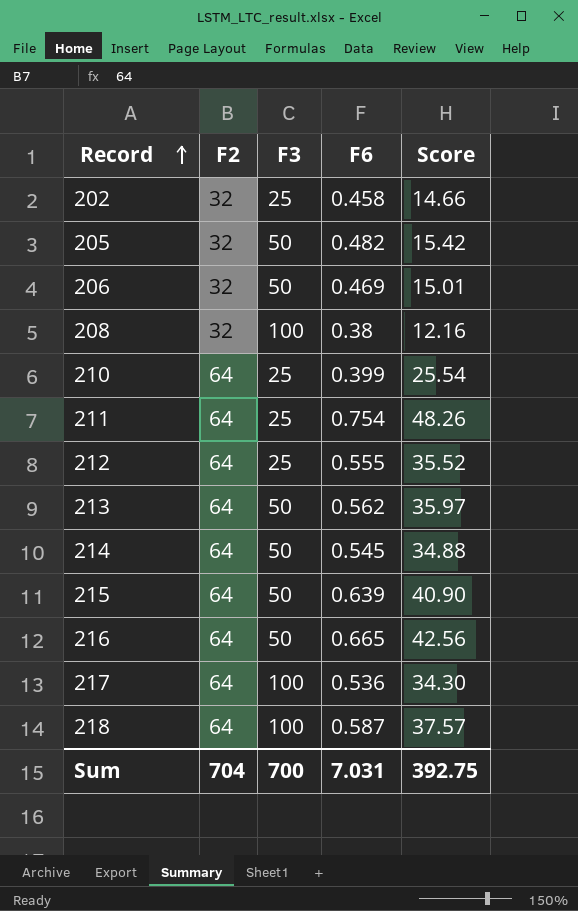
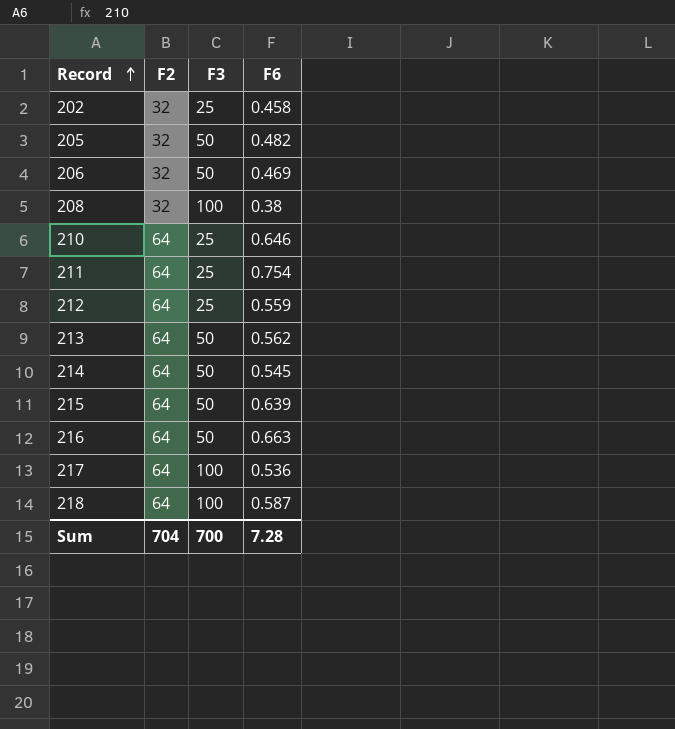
column Score | formula: [F2] * [F6] -> none
210 | F6: 0.399 -> 0.646
212 | F6: 0.555 -> 0.559
216 | F6: 0.665 -> 0.663
Sum | F6: 7.031 -> 7.28

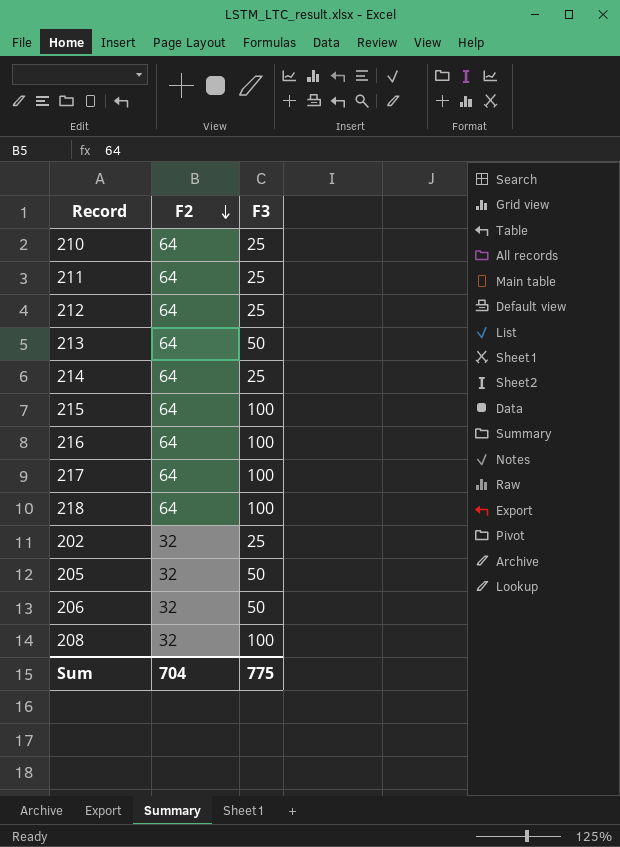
row order: Record ascending -> F2 descending
column F6 | position: 4 -> none
214 | F3: 50 -> 25
215 | F3: 50 -> 100
216 | F3: 50 -> 100
Sum | F3: 700 -> 775

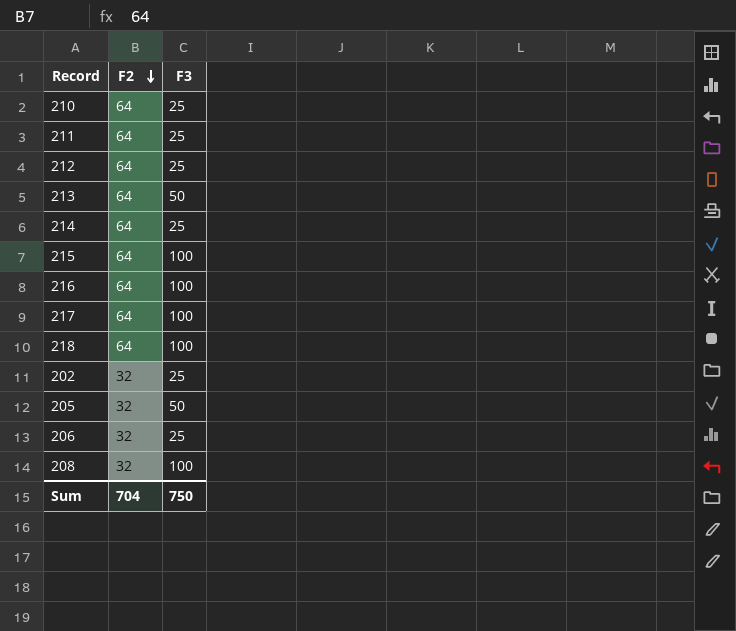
206 | F3: 50 -> 25
Sum | F3: 775 -> 750

